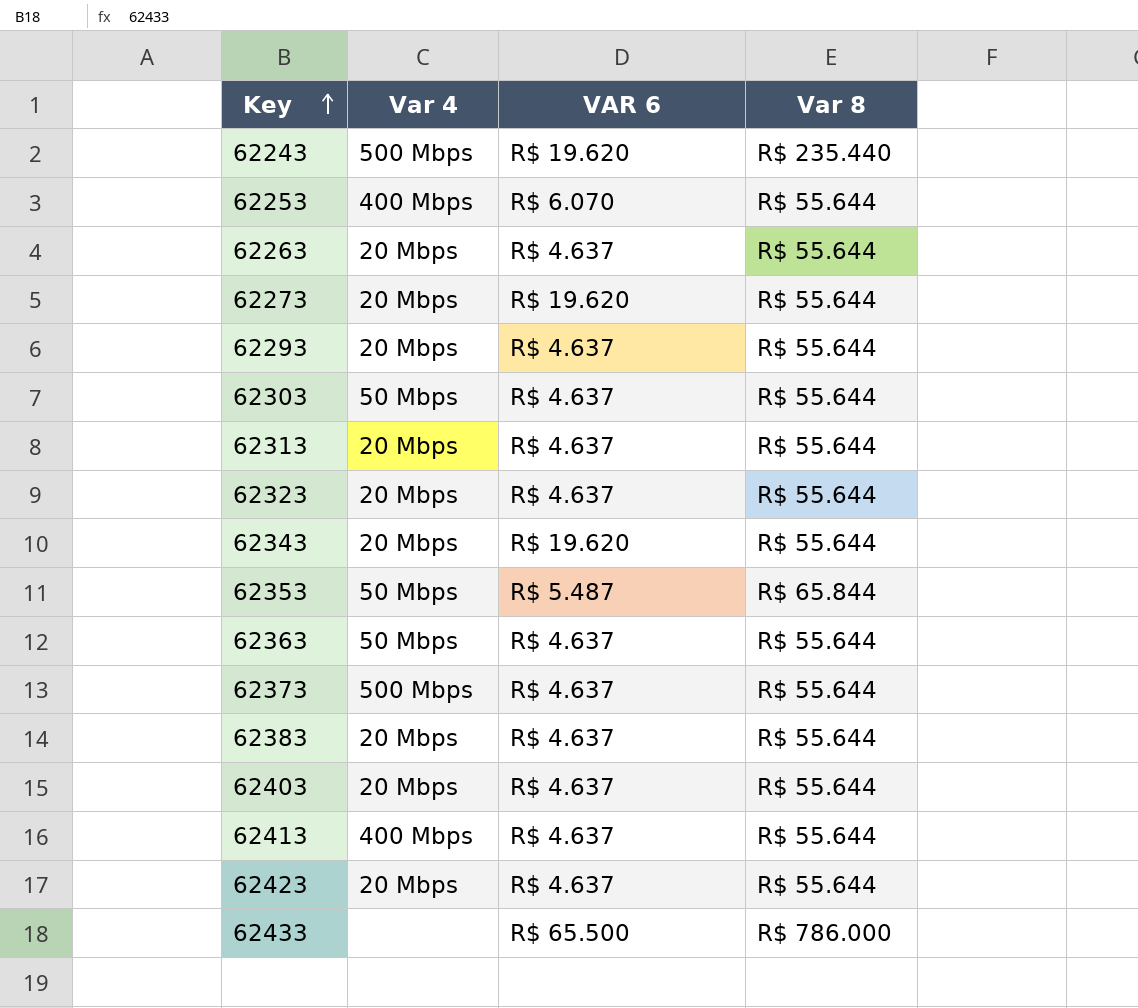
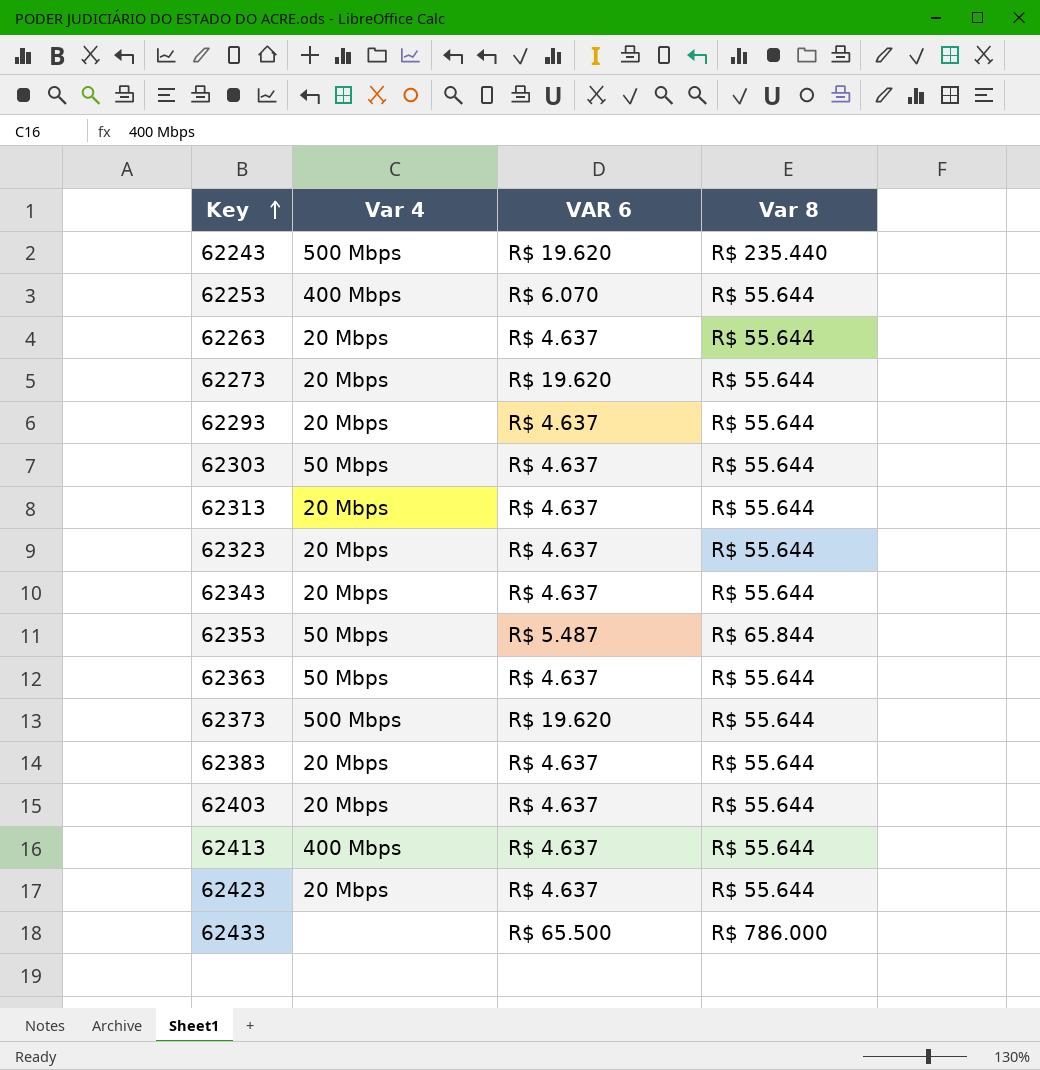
62343 | VAR 6: R$ 19.620 -> R$ 4.637
62373 | VAR 6: R$ 4.637 -> R$ 19.620

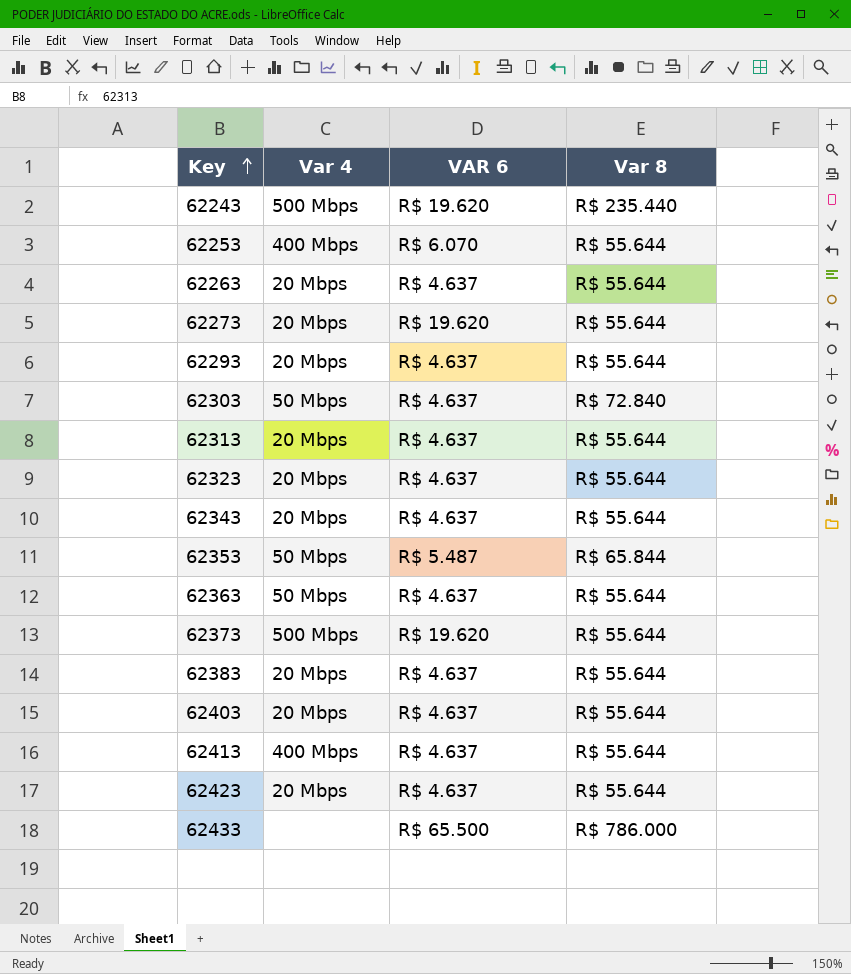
62303 | Var 8: R$ 55.644 -> R$ 72.840

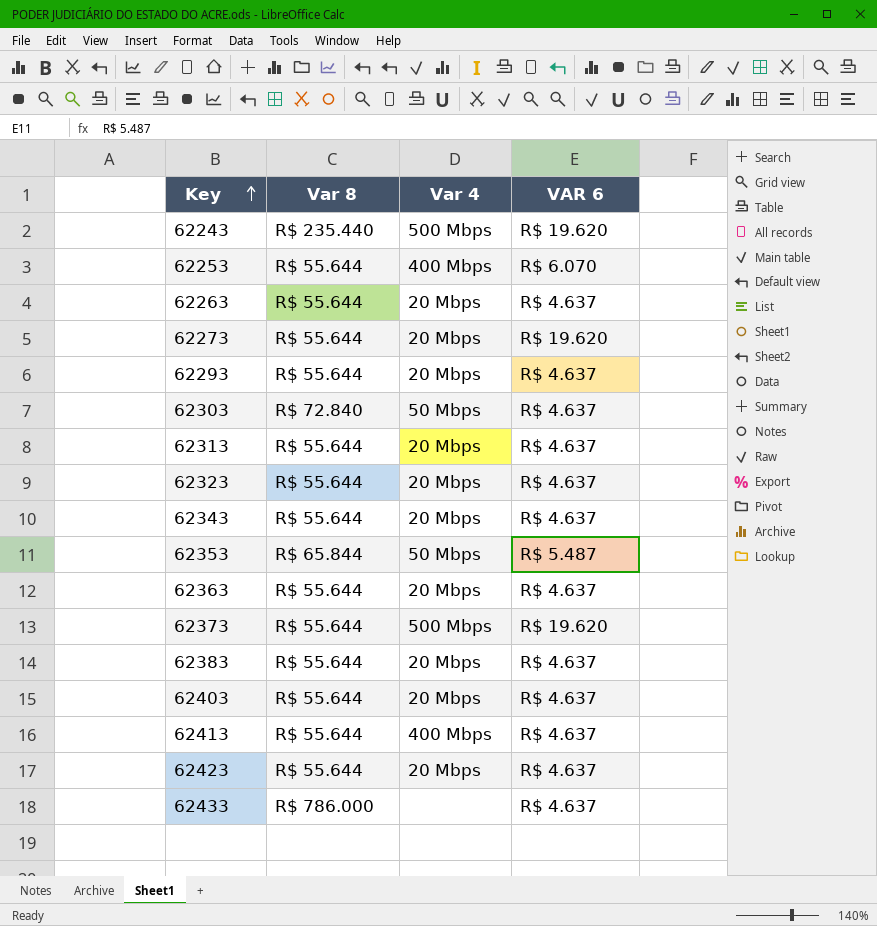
column Var 8 | position: 4 -> 2
62363 | Var 4: 50 Mbps -> 20 Mbps
62433 | VAR 6: R$ 65.500 -> R$ 4.637

